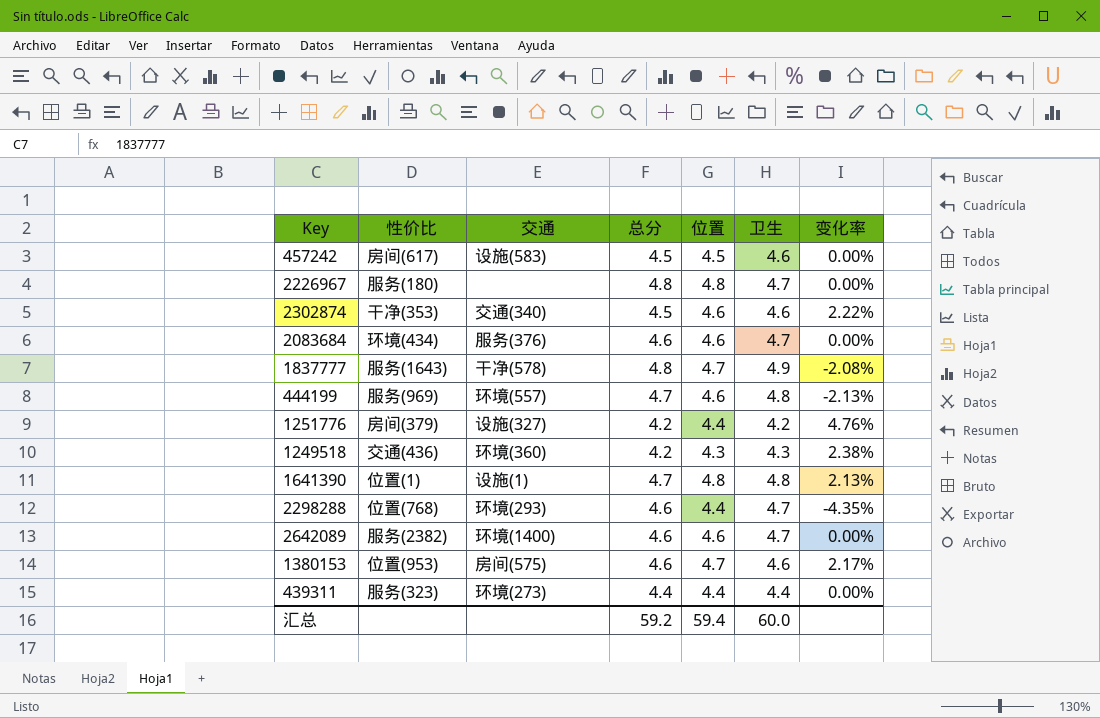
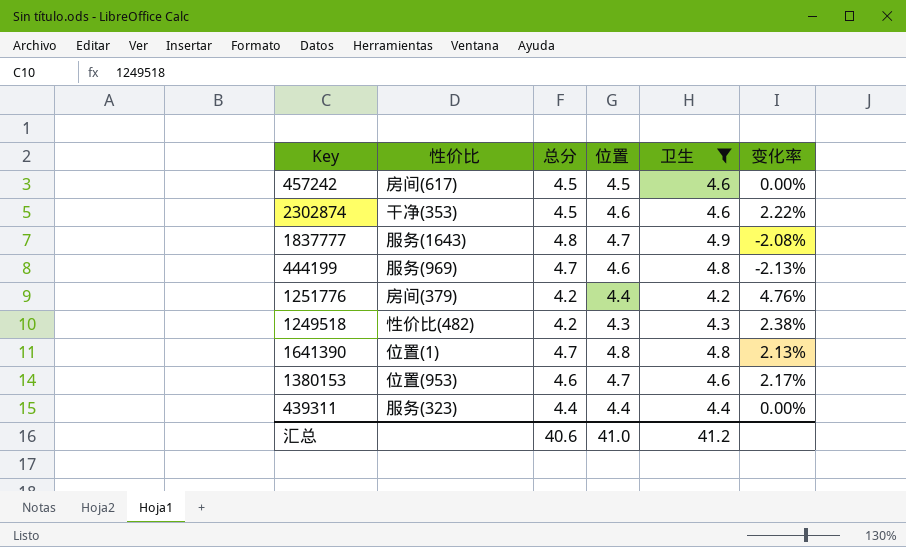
filter: none -> 卫生 != 4.7
column 交通 | position: 3 -> none
1249518 | 性价比: 交通(436) -> 性价比(482)
汇总 | 总分: 59.2 -> 40.6
汇总 | 位置: 59.4 -> 41.0
汇总 | 卫生: 60.0 -> 41.2

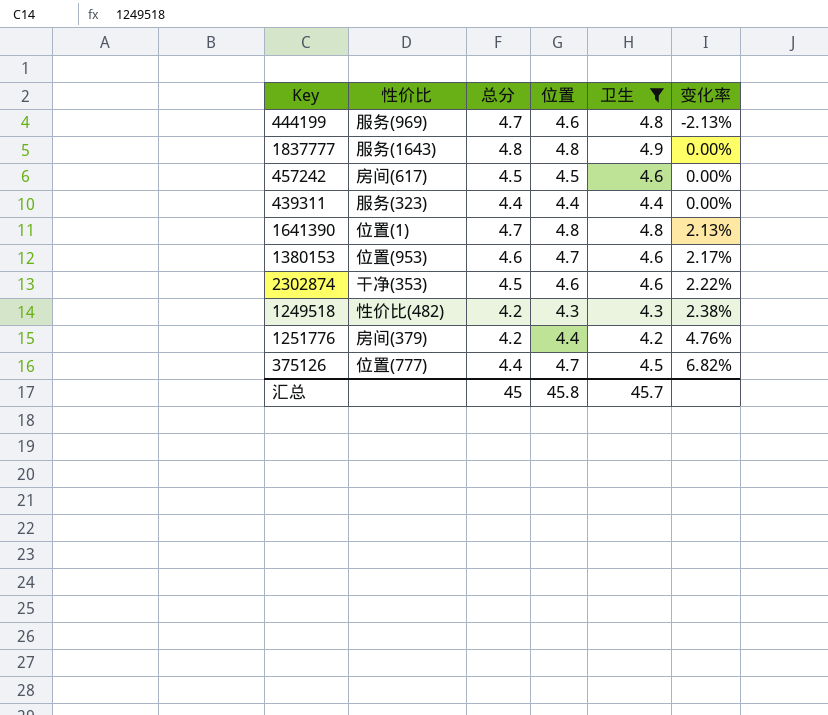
row order: none -> 变化率 ascending
1837777 | 位置: 4.7 -> 4.8
1837777 | 变化率: -2.08% -> 0.00%
row 375126: none -> 位置(777) | 4.4 | 4.7 | 4.5 | 6.82%
汇总 | 总分: 40.6 -> 45
汇总 | 位置: 41.0 -> 45.8
汇总 | 卫生: 41.2 -> 45.7

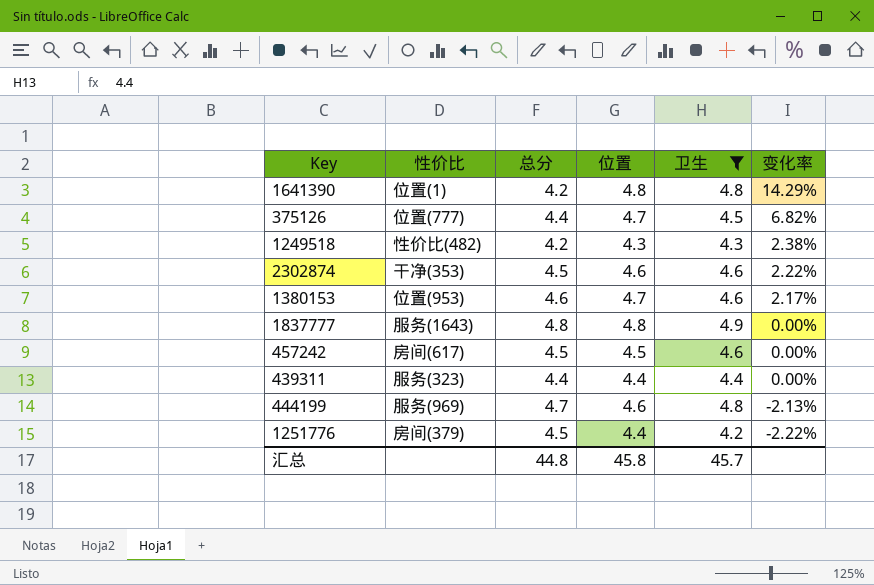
row order: 变化率 ascending -> 变化率 descending
1641390 | 总分: 4.7 -> 4.2
1641390 | 变化率: 2.13% -> 14.29%
1251776 | 总分: 4.2 -> 4.5
1251776 | 变化率: 4.76% -> -2.22%
汇总 | 总分: 45 -> 44.8

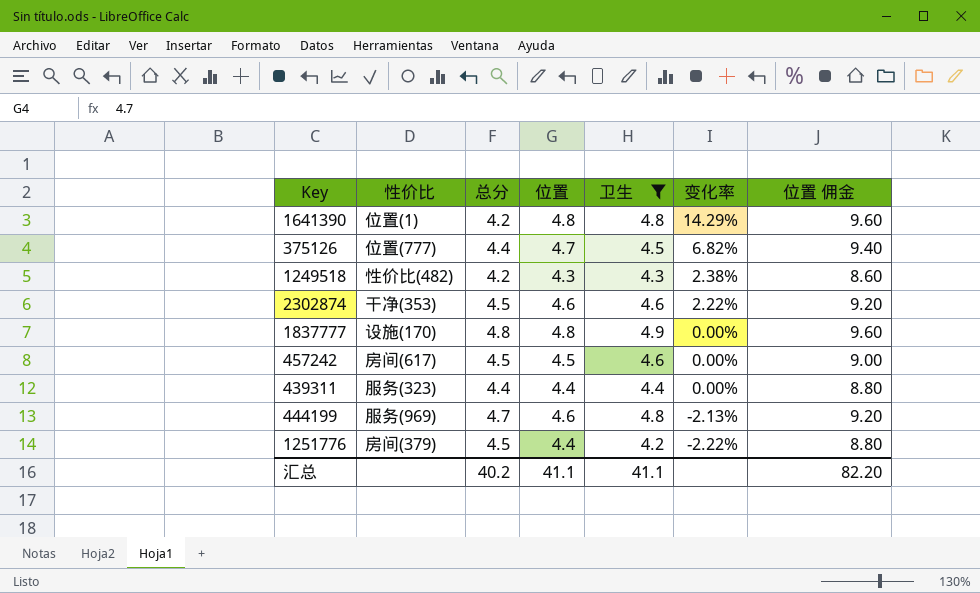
column 位置 佣金 | formula: none -> [位置] * 2
row 1380153: 位置(953) | 4.6 | 4.7 | 4.6 | 2.17% -> none
1837777 | 性价比: 服务(1643) -> 设施(170)
汇总 | 总分: 44.8 -> 40.2
汇总 | 位置: 45.8 -> 41.1
汇总 | 卫生: 45.7 -> 41.1

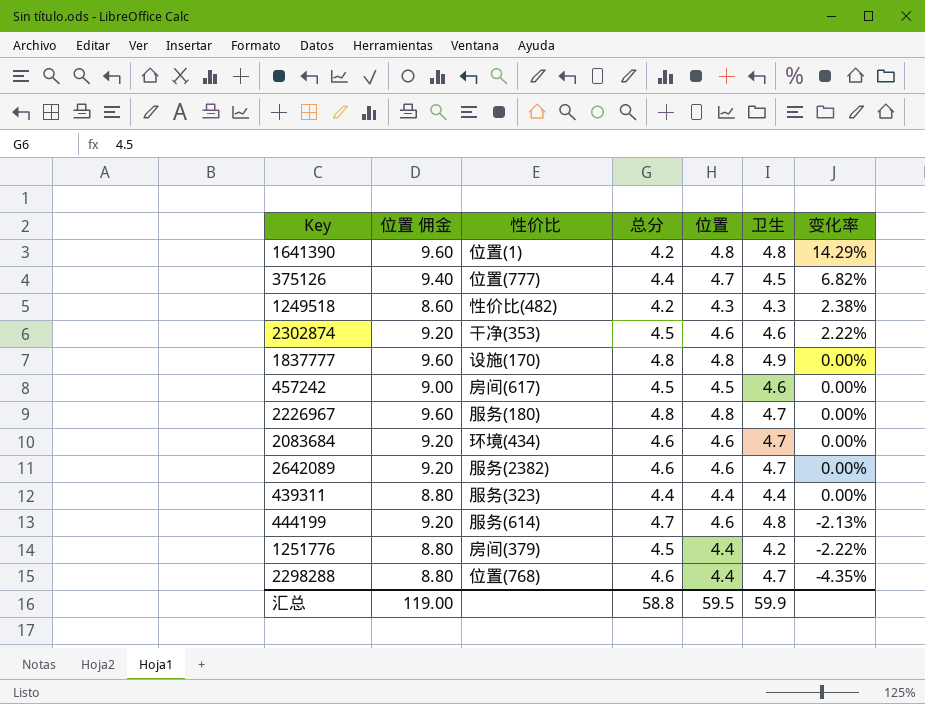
filter: 卫生 != 4.7 -> none
column 位置 佣金 | position: 7 -> 2
444199 | 性价比: 服务(969) -> 服务(614)
汇总 | 位置 佣金: 82.20 -> 119.00
汇总 | 总分: 40.2 -> 58.8
汇总 | 位置: 41.1 -> 59.5
汇总 | 卫生: 41.1 -> 59.9

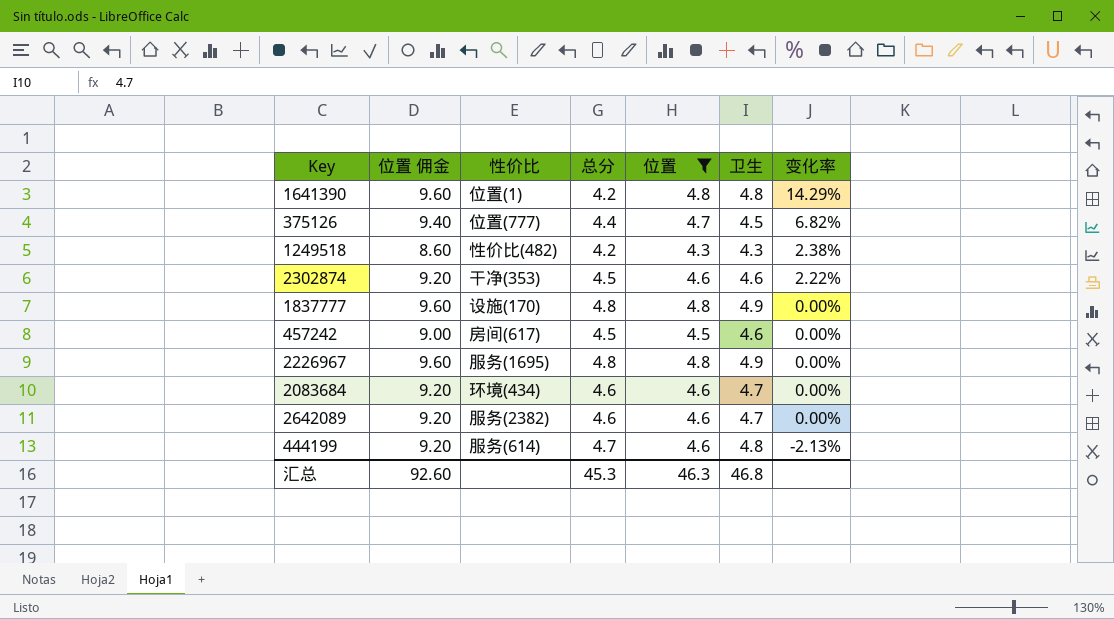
filter: none -> 位置 != 4.4
2226967 | 性价比: 服务(180) -> 服务(1695)
2226967 | 卫生: 4.7 -> 4.9
汇总 | 位置 佣金: 119.00 -> 92.60
汇总 | 总分: 58.8 -> 45.3
汇总 | 位置: 59.5 -> 46.3
汇总 | 卫生: 59.9 -> 46.8

